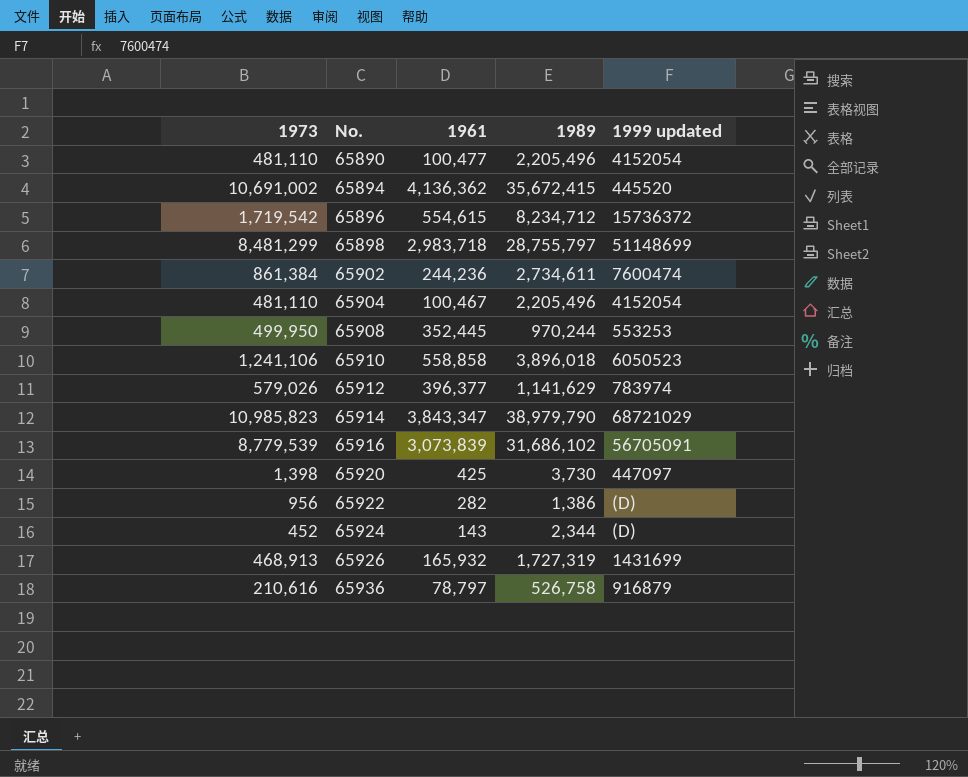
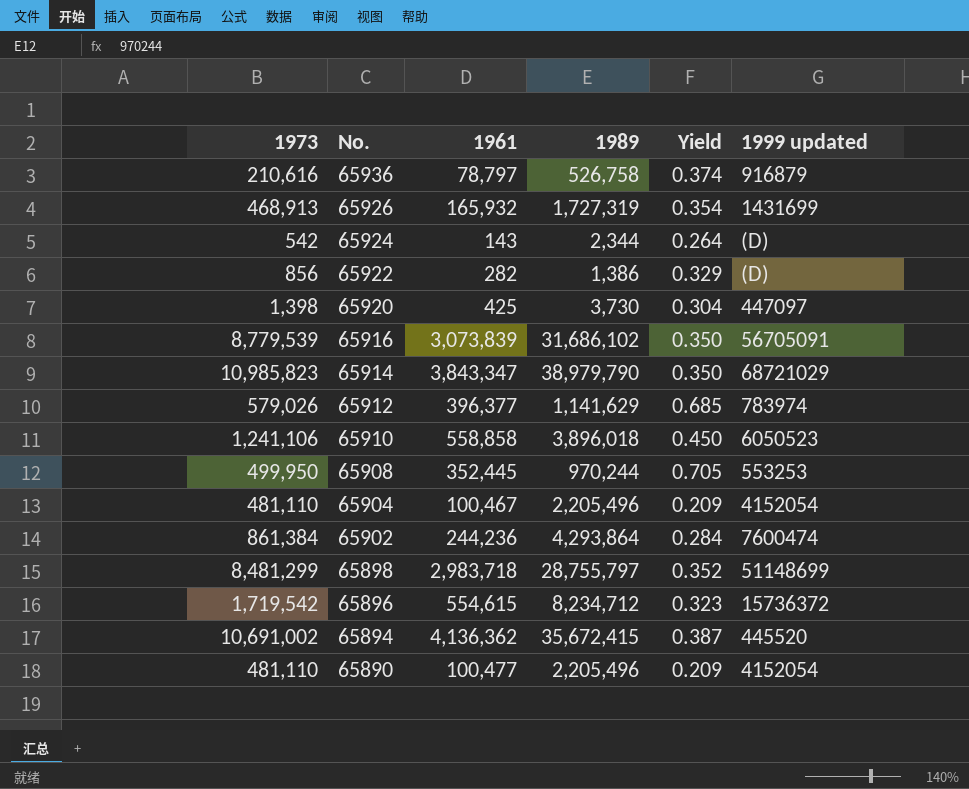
row order: No. ascending -> No. descending
column Yield | formula: none -> [1961] / [1973]
65924 | 1973: 452 -> 542
65922 | 1973: 956 -> 856
65902 | 1989: 2,734,611 -> 4,293,864

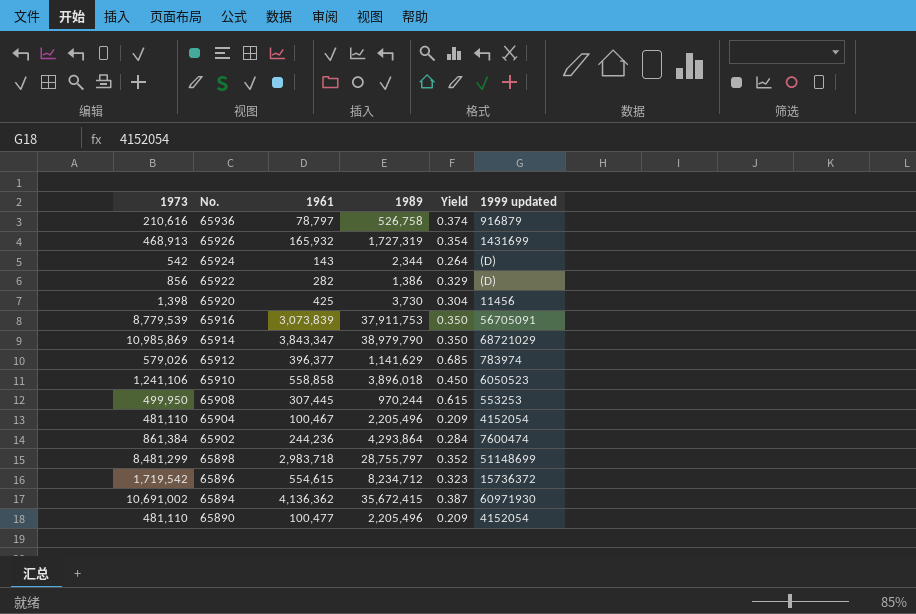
65920 | 1999 updated: 447097 -> 11456
65916 | 1989: 31,686,102 -> 37,911,753
65914 | 1973: 10,985,823 -> 10,985,869
65908 | 1961: 352,445 -> 307,445
65908 | Yield: 0.705 -> 0.615
65894 | 1999 updated: 445520 -> 60971930

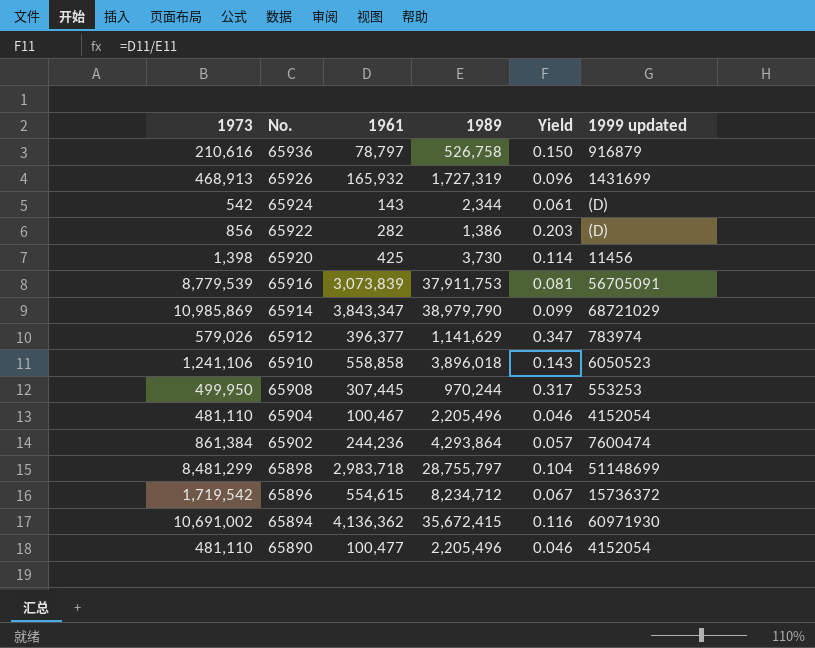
column Yield | formula: [1961] / [1973] -> [1961] / [1989]

